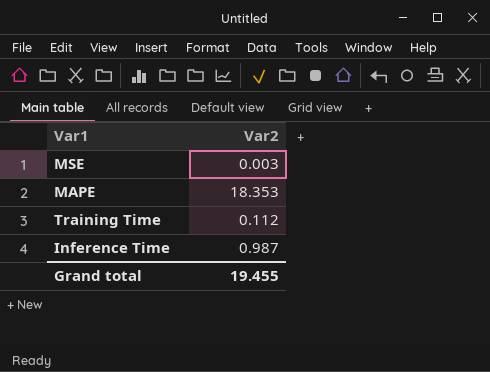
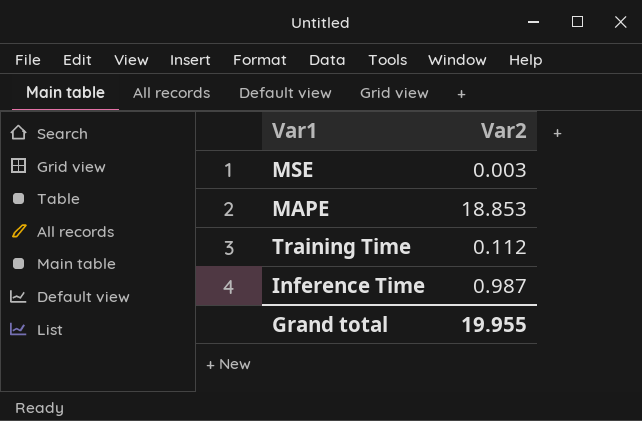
MAPE | Var2: 18.353 -> 18.853
Grand total | Var2: 19.455 -> 19.955

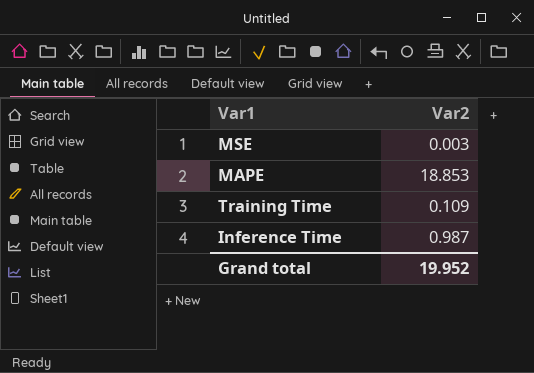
Training Time | Var2: 0.112 -> 0.109
Grand total | Var2: 19.955 -> 19.952

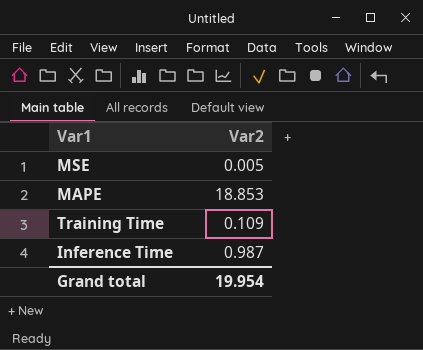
MSE | Var2: 0.003 -> 0.005
Grand total | Var2: 19.952 -> 19.954

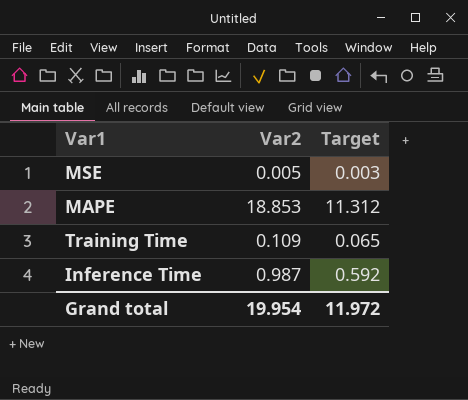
column Target | formula: none -> [Var2] * 0.6

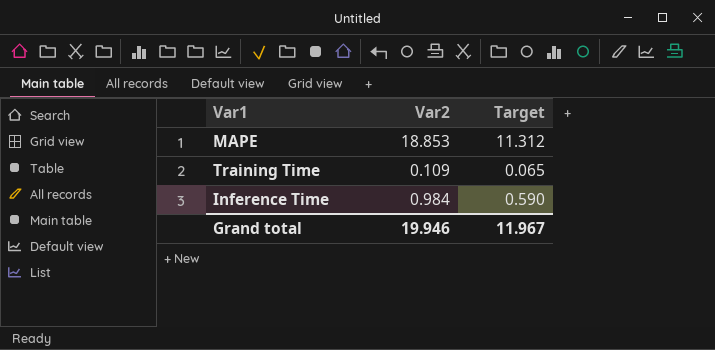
row MSE: 0.005 | 0.003 -> none
Inference Time | Var2: 0.987 -> 0.984
Inference Time | Target: 0.592 -> 0.590
Grand total | Var2: 19.954 -> 19.946
Grand total | Target: 11.972 -> 11.967

